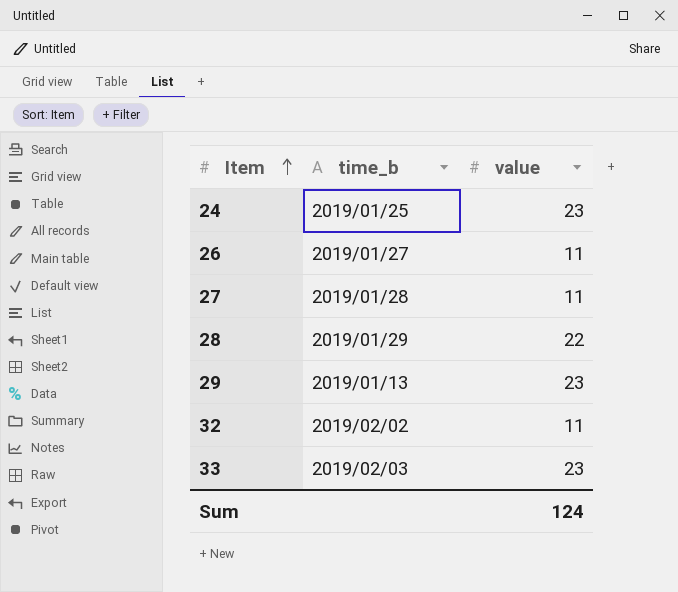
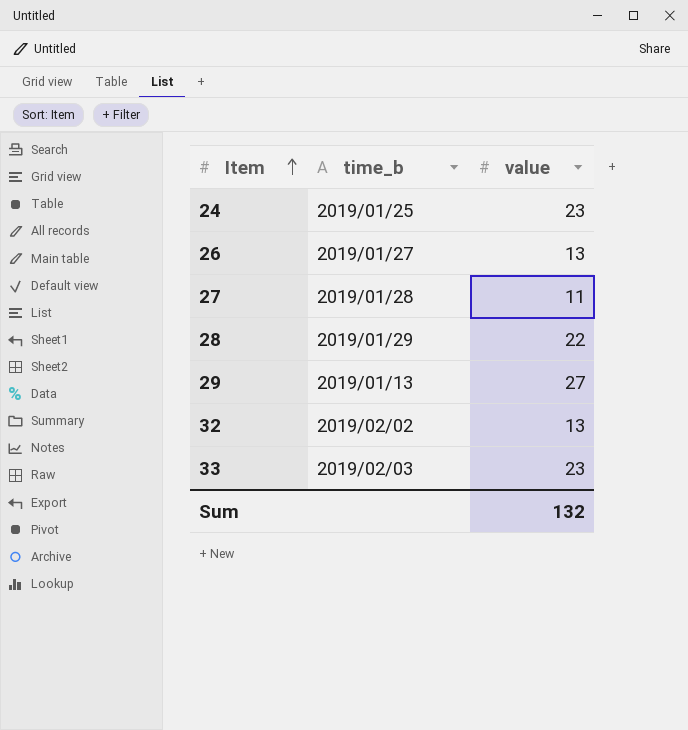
26 | value: 11 -> 13
29 | value: 23 -> 27
32 | value: 11 -> 13
Sum | value: 124 -> 132

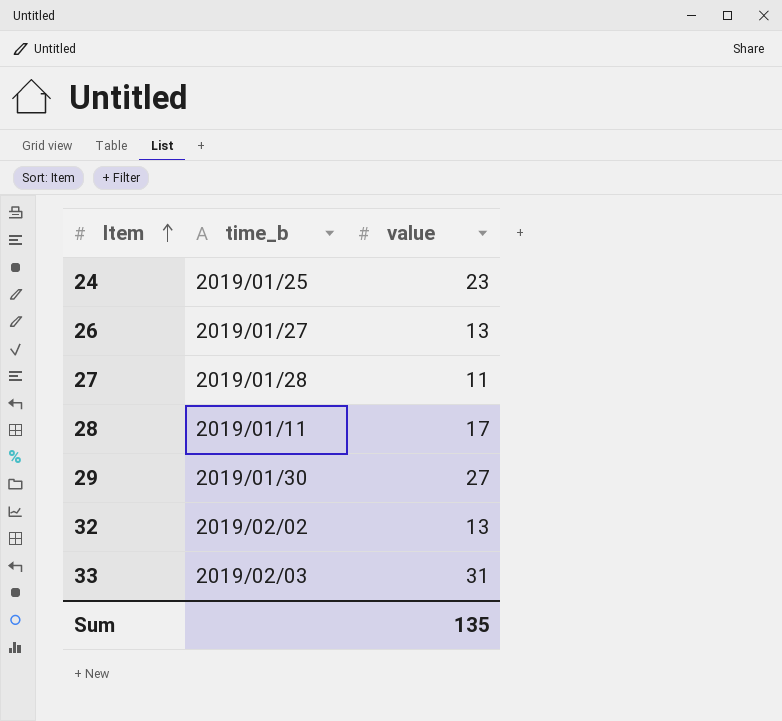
28 | time_b: 2019/01/29 -> 2019/01/11
28 | value: 22 -> 17
29 | time_b: 2019/01/13 -> 2019/01/30
33 | value: 23 -> 31
Sum | value: 132 -> 135

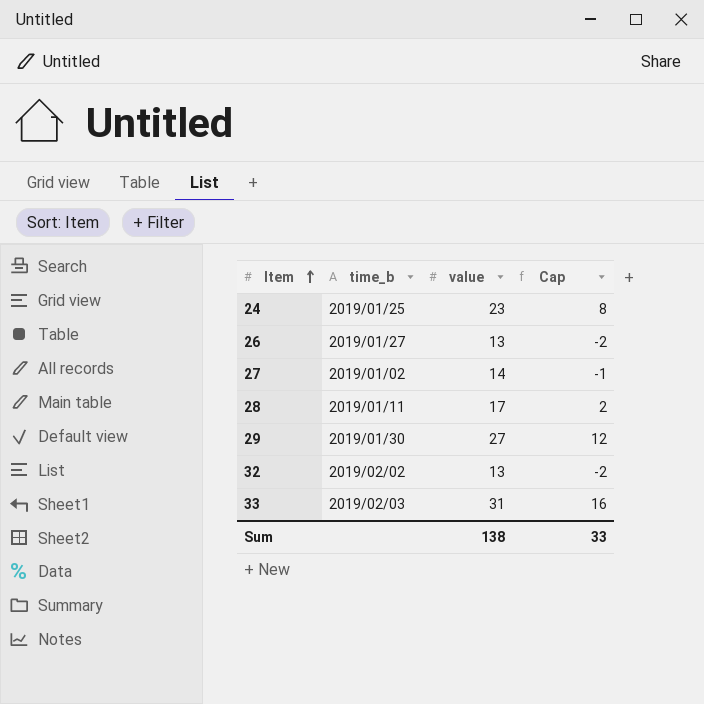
column Cap | formula: none -> [value] - 15
27 | time_b: 2019/01/28 -> 2019/01/02
27 | value: 11 -> 14
Sum | value: 135 -> 138

